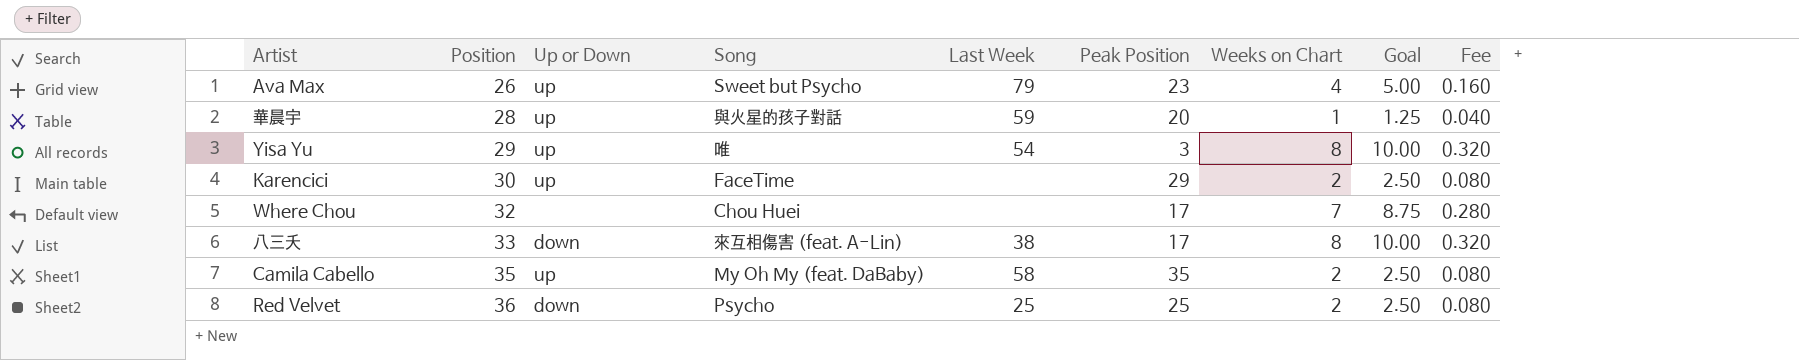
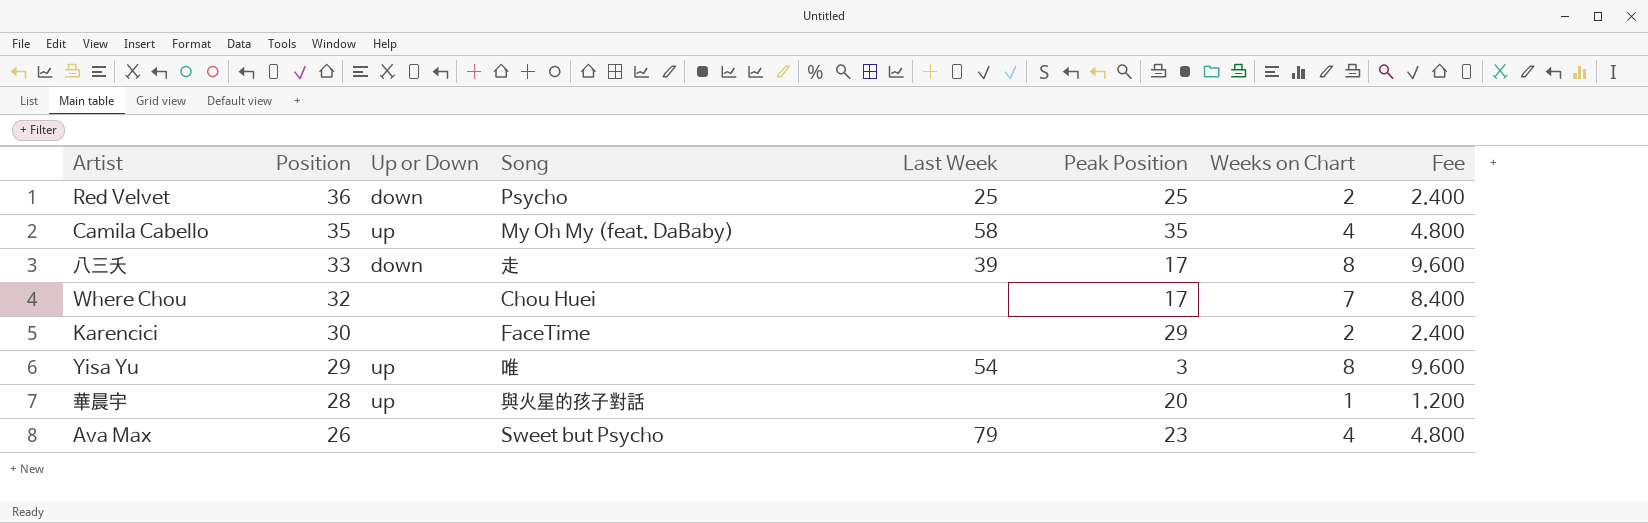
row order: Position ascending -> Position descending
column Goal | formula: [Weeks on Chart] * 1.25 -> none
column Fee | formula: [Weeks on Chart] * 0.04 -> [Weeks on Chart] * 1.2
Camila Cabello | Weeks on Chart: 2 -> 4
八三夭 | Song: 來互相傷害 (feat. A-Lin) -> 走
八三夭 | Last Week: 38 -> 39
Karencici | Up or Down: up -> none
華晨宇 | Last Week: 59 -> none
Ava Max | Up or Down: up -> none

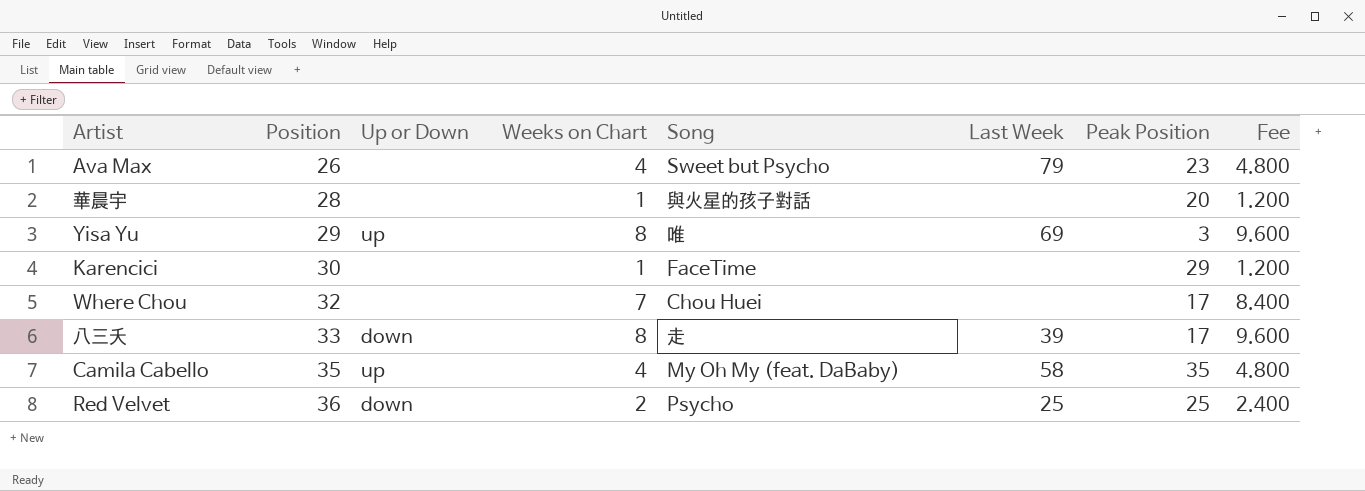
row order: Position descending -> Position ascending
column Weeks on Chart | position: 7 -> 4
華晨宇 | Up or Down: up -> none
Yisa Yu | Last Week: 54 -> 69
Karencici | Weeks on Chart: 2 -> 1
Karencici | Fee: 2.400 -> 1.200

